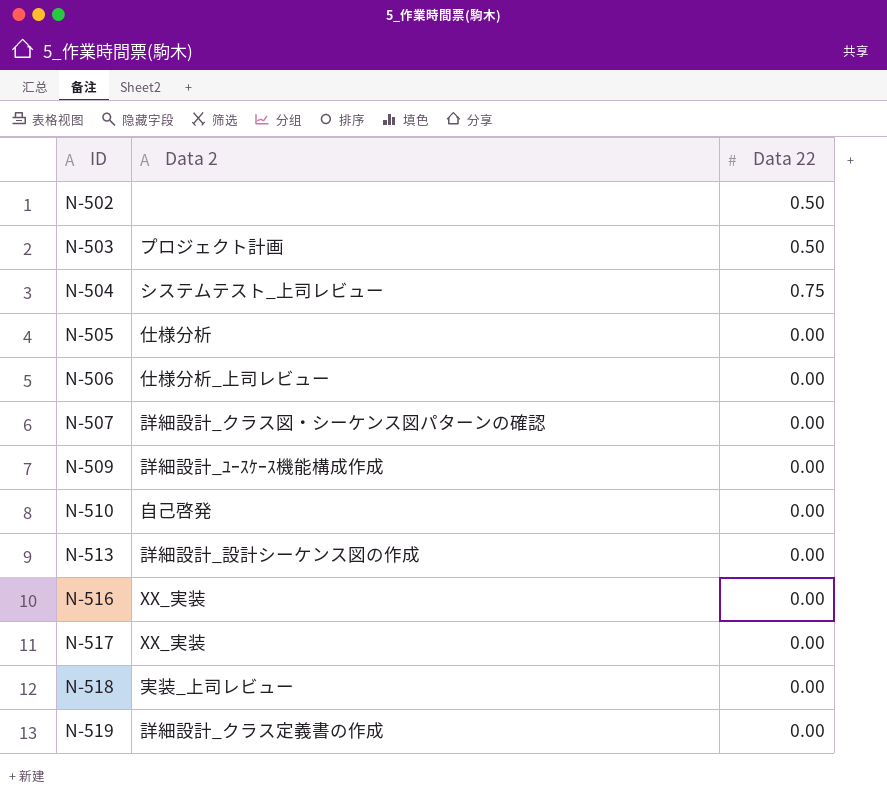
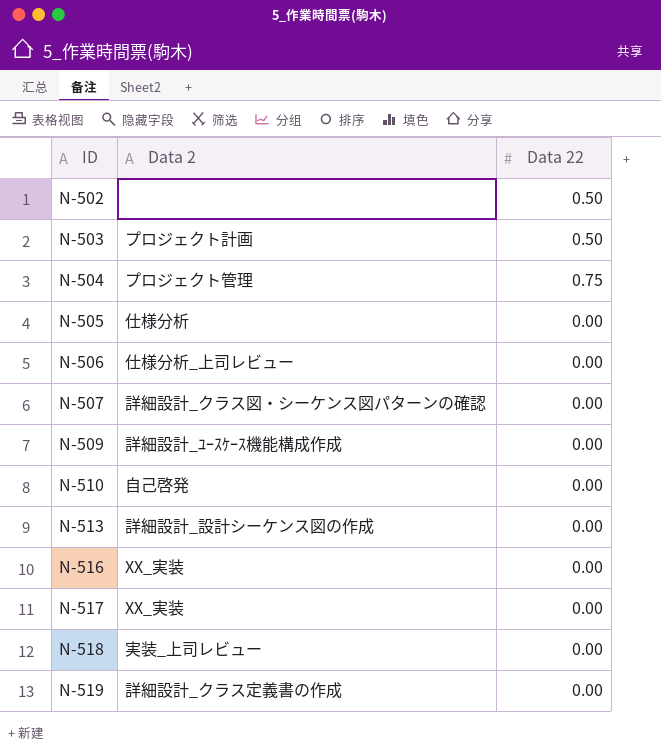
N-504 | Data 2: システムテスト_上司レビュー -> プロジェクト管理

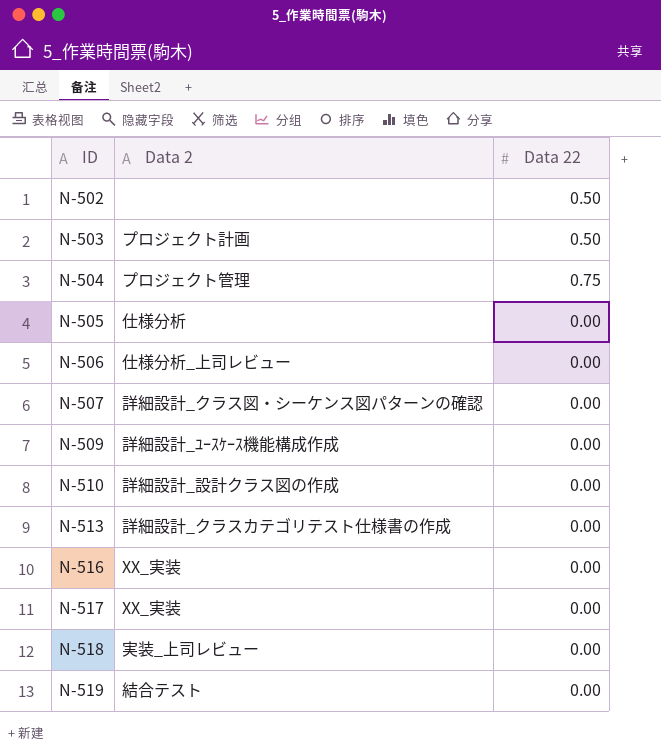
N-510 | Data 2: 自己啓発 -> 詳細設計_設計クラス図の作成
N-513 | Data 2: 詳細設計_設計シーケンス図の作成 -> 詳細設計_クラスカテゴリテスト仕様書の作成
N-519 | Data 2: 詳細設計_クラス定義書の作成 -> 結合テスト

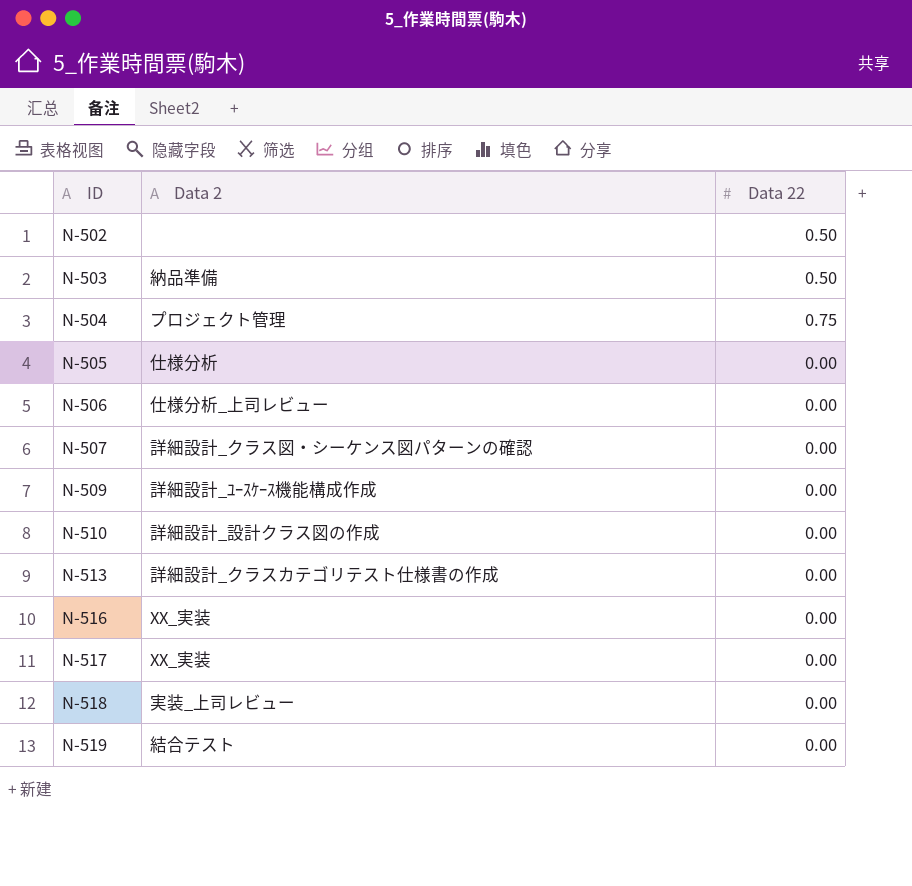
N-503 | Data 2: プロジェクト計画 -> 納品準備

